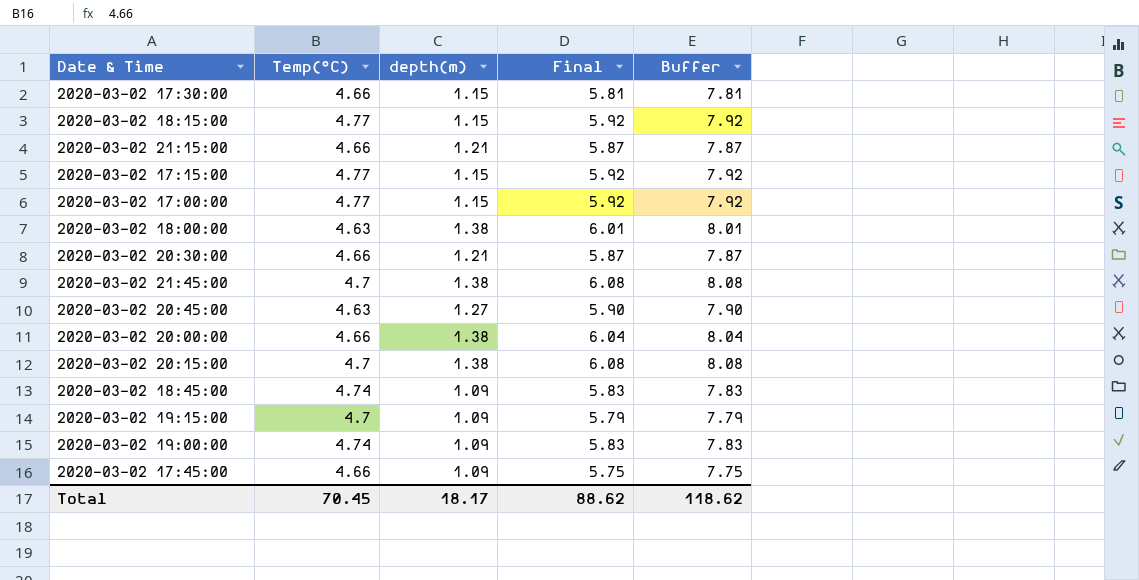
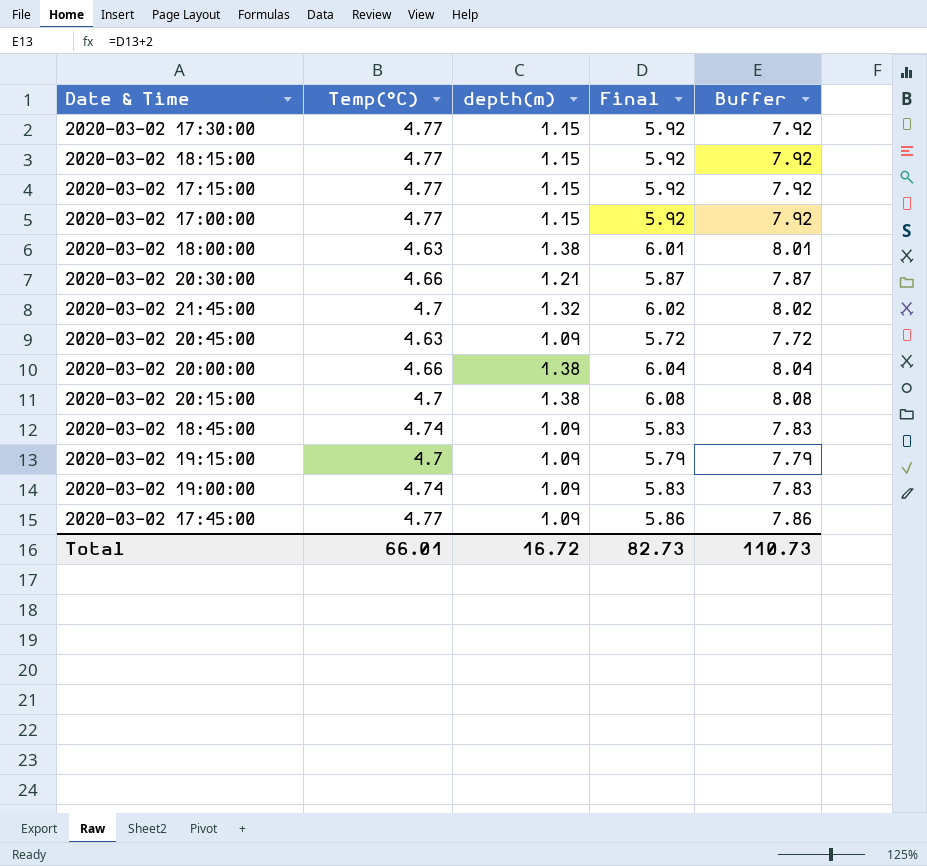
row 2020-03-02 21:15:00: 4.66 | 1.21 | 5.87 | 7.87 -> none
2020-03-02 17:30:00 | Temp(°C): 4.66 -> 4.77
2020-03-02 17:30:00 | Final: 5.81 -> 5.92
2020-03-02 17:30:00 | Buffer: 7.81 -> 7.92
2020-03-02 21:45:00 | depth(m): 1.38 -> 1.32
2020-03-02 21:45:00 | Final: 6.08 -> 6.02
2020-03-02 21:45:00 | Buffer: 8.08 -> 8.02
2020-03-02 20:45:00 | depth(m): 1.27 -> 1.09
2020-03-02 20:45:00 | Final: 5.90 -> 5.72
2020-03-02 20:45:00 | Buffer: 7.90 -> 7.72
2020-03-02 17:45:00 | Temp(°C): 4.66 -> 4.77
2020-03-02 17:45:00 | Final: 5.75 -> 5.86
2020-03-02 17:45:00 | Buffer: 7.75 -> 7.86
Total | Temp(°C): 70.45 -> 66.01
Total | depth(m): 18.17 -> 16.72
Total | Final: 88.62 -> 82.73
Total | Buffer: 118.62 -> 110.73

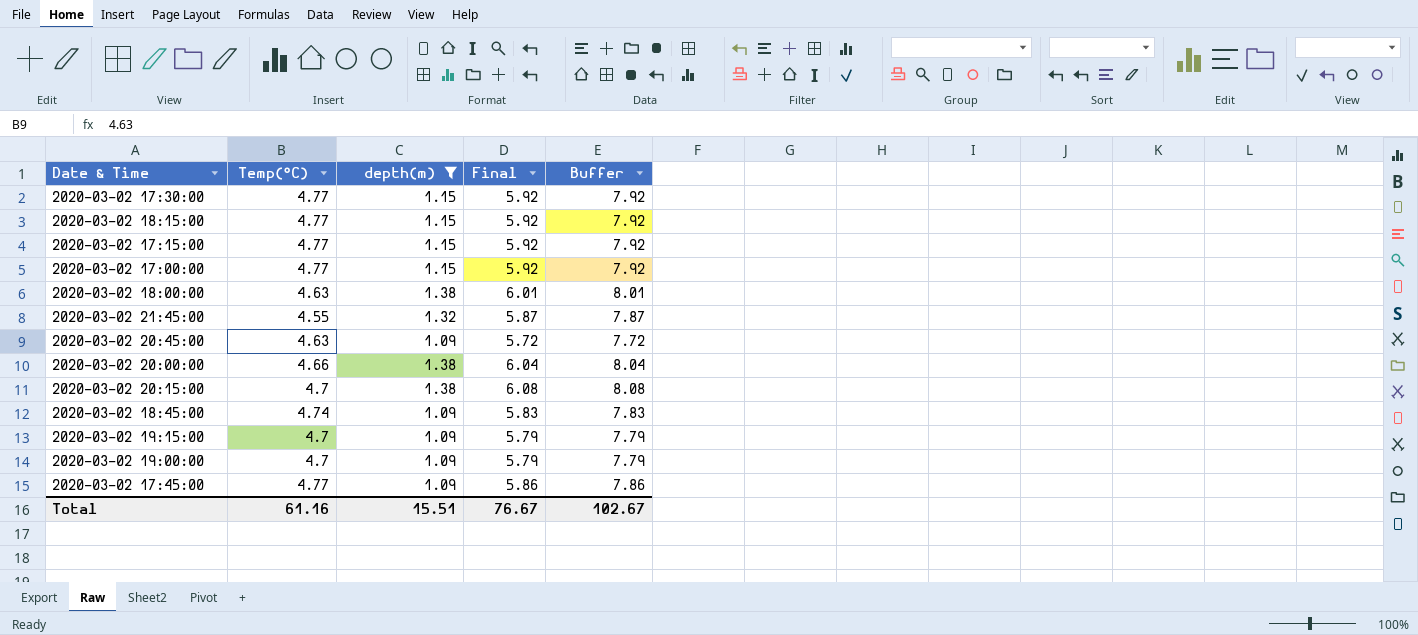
filter: none -> depth(m) != 1.21
2020-03-02 21:45:00 | Temp(°C): 4.7 -> 4.55
2020-03-02 21:45:00 | Final: 6.02 -> 5.87
2020-03-02 21:45:00 | Buffer: 8.02 -> 7.87
2020-03-02 19:00:00 | Temp(°C): 4.74 -> 4.7
2020-03-02 19:00:00 | Final: 5.83 -> 5.79
2020-03-02 19:00:00 | Buffer: 7.83 -> 7.79
Total | Temp(°C): 66.01 -> 61.16
Total | depth(m): 16.72 -> 15.51
Total | Final: 82.73 -> 76.67
Total | Buffer: 110.73 -> 102.67

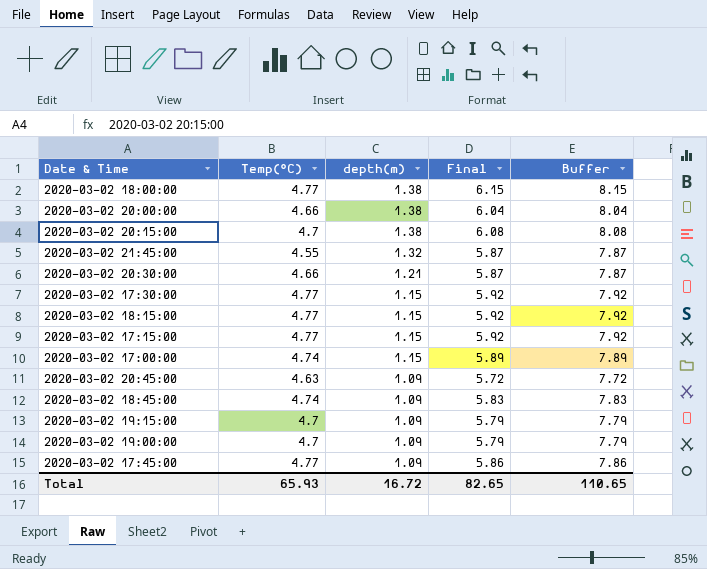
filter: depth(m) != 1.21 -> none
row order: none -> depth(m) descending
2020-03-02 18:00:00 | Temp(°C): 4.63 -> 4.77
2020-03-02 18:00:00 | Final: 6.01 -> 6.15
2020-03-02 18:00:00 | Buffer: 8.01 -> 8.15
2020-03-02 17:00:00 | Temp(°C): 4.77 -> 4.74
2020-03-02 17:00:00 | Final: 5.92 -> 5.89
2020-03-02 17:00:00 | Buffer: 7.92 -> 7.89
Total | Temp(°C): 61.16 -> 65.93
Total | depth(m): 15.51 -> 16.72
Total | Final: 76.67 -> 82.65
Total | Buffer: 102.67 -> 110.65

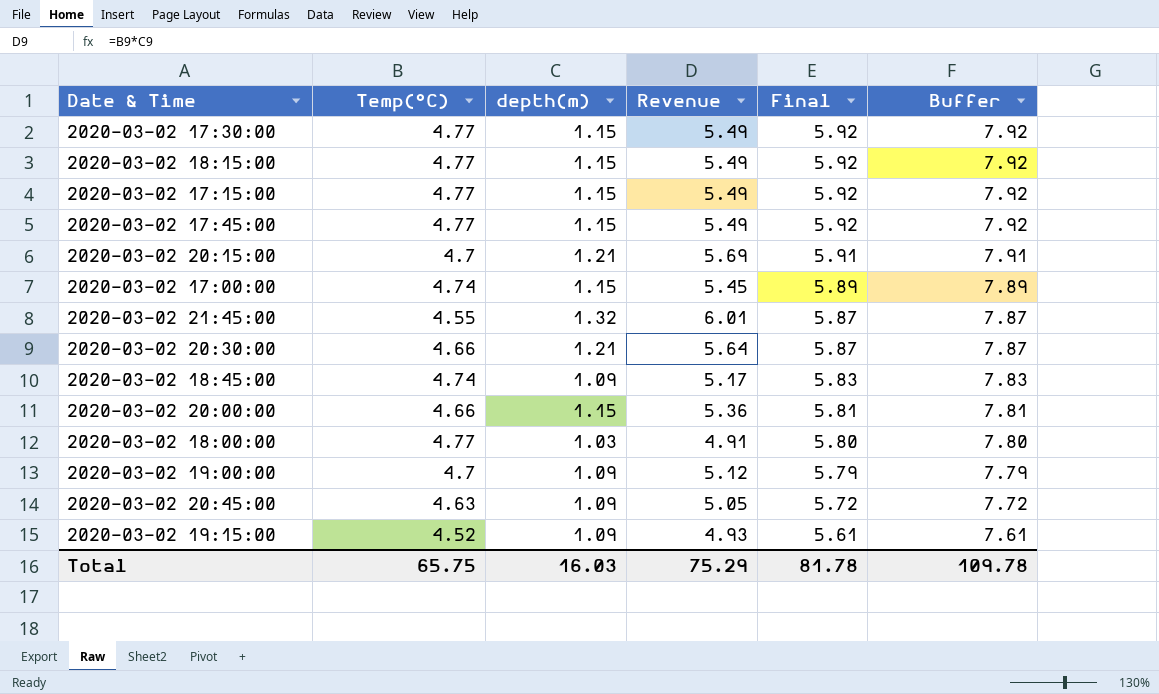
row order: depth(m) descending -> Final descending
column Revenue | formula: none -> [Temp(°C)] * [depth(m)]
2020-03-02 17:45:00 | depth(m): 1.09 -> 1.15
2020-03-02 17:45:00 | Final: 5.86 -> 5.92
2020-03-02 17:45:00 | Buffer: 7.86 -> 7.92
2020-03-02 20:15:00 | depth(m): 1.38 -> 1.21
2020-03-02 20:15:00 | Final: 6.08 -> 5.91
2020-03-02 20:15:00 | Buffer: 8.08 -> 7.91
2020-03-02 20:00:00 | depth(m): 1.38 -> 1.15
2020-03-02 20:00:00 | Final: 6.04 -> 5.81
2020-03-02 20:00:00 | Buffer: 8.04 -> 7.81
2020-03-02 18:00:00 | depth(m): 1.38 -> 1.03
2020-03-02 18:00:00 | Final: 6.15 -> 5.80
2020-03-02 18:00:00 | Buffer: 8.15 -> 7.80
2020-03-02 19:15:00 | Temp(°C): 4.7 -> 4.52
2020-03-02 19:15:00 | Final: 5.79 -> 5.61
2020-03-02 19:15:00 | Buffer: 7.79 -> 7.61
Total | Temp(°C): 65.93 -> 65.75
Total | depth(m): 16.72 -> 16.03
Total | Final: 82.65 -> 81.78
Total | Buffer: 110.65 -> 109.78

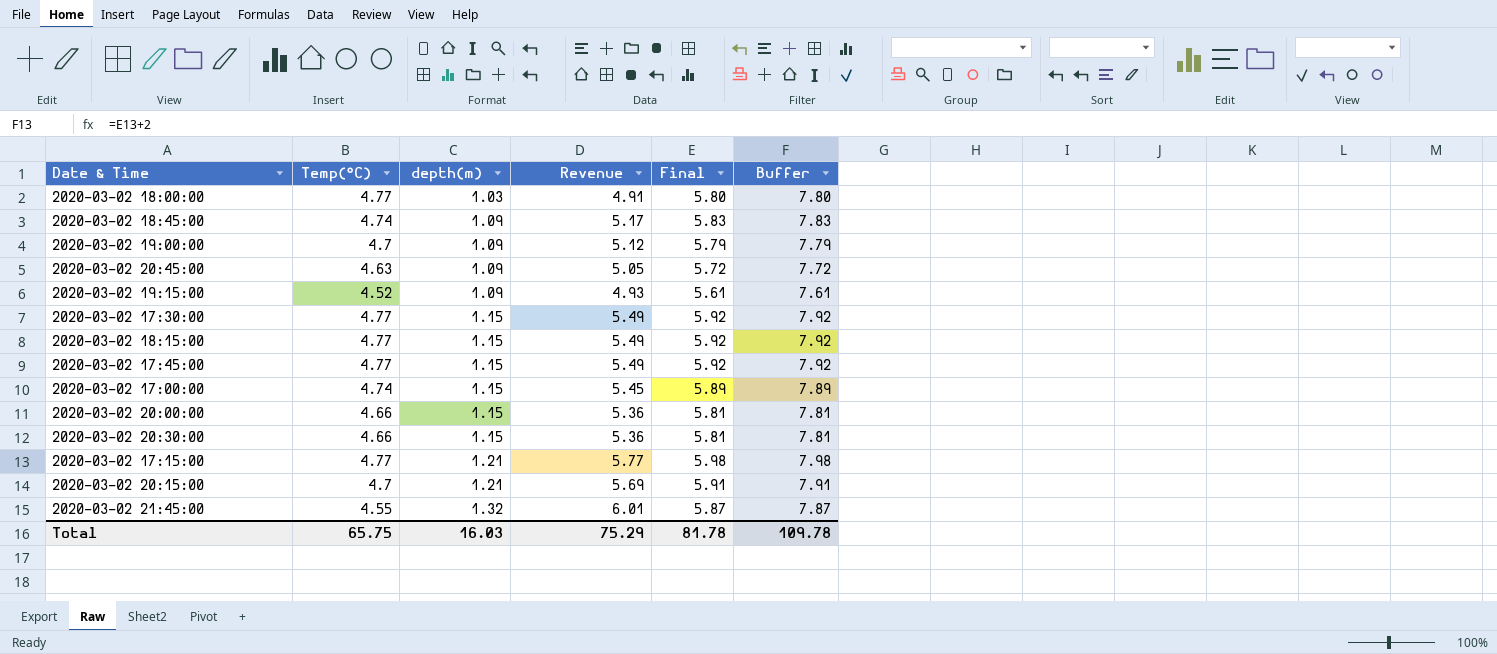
row order: Final descending -> depth(m) ascending
2020-03-02 20:30:00 | depth(m): 1.21 -> 1.15
2020-03-02 20:30:00 | Revenue: 5.64 -> 5.36
2020-03-02 20:30:00 | Final: 5.87 -> 5.81
2020-03-02 20:30:00 | Buffer: 7.87 -> 7.81
2020-03-02 17:15:00 | depth(m): 1.15 -> 1.21
2020-03-02 17:15:00 | Revenue: 5.49 -> 5.77
2020-03-02 17:15:00 | Final: 5.92 -> 5.98
2020-03-02 17:15:00 | Buffer: 7.92 -> 7.98

